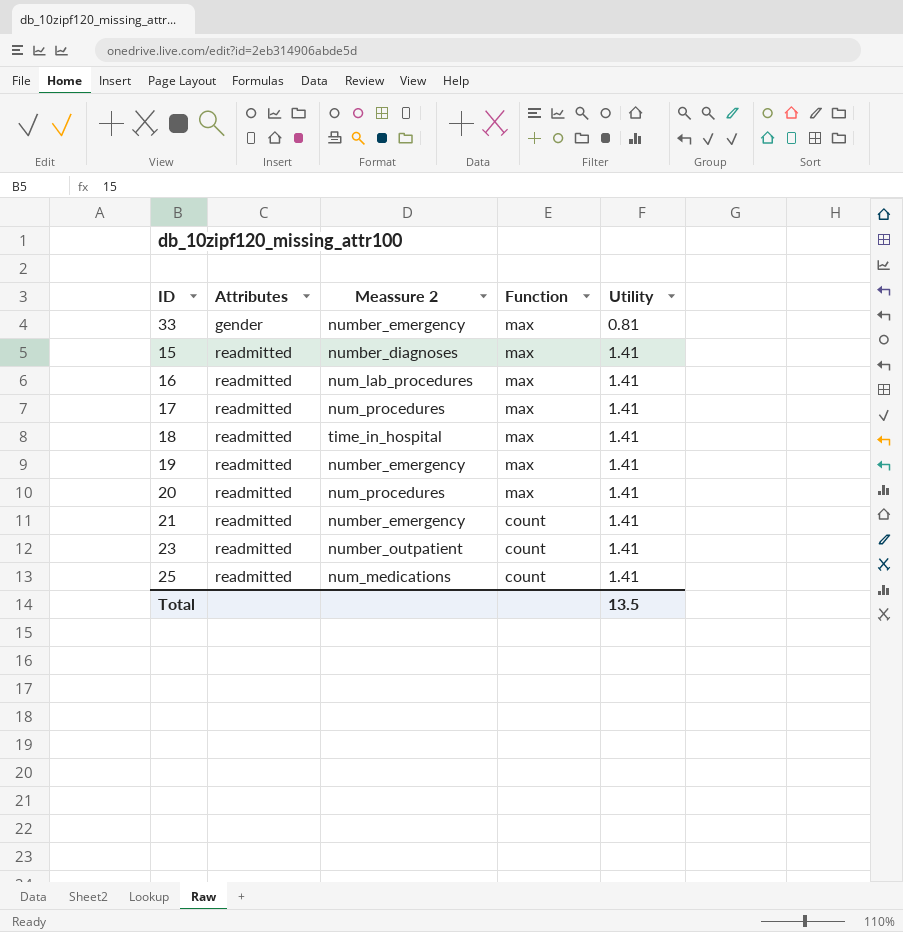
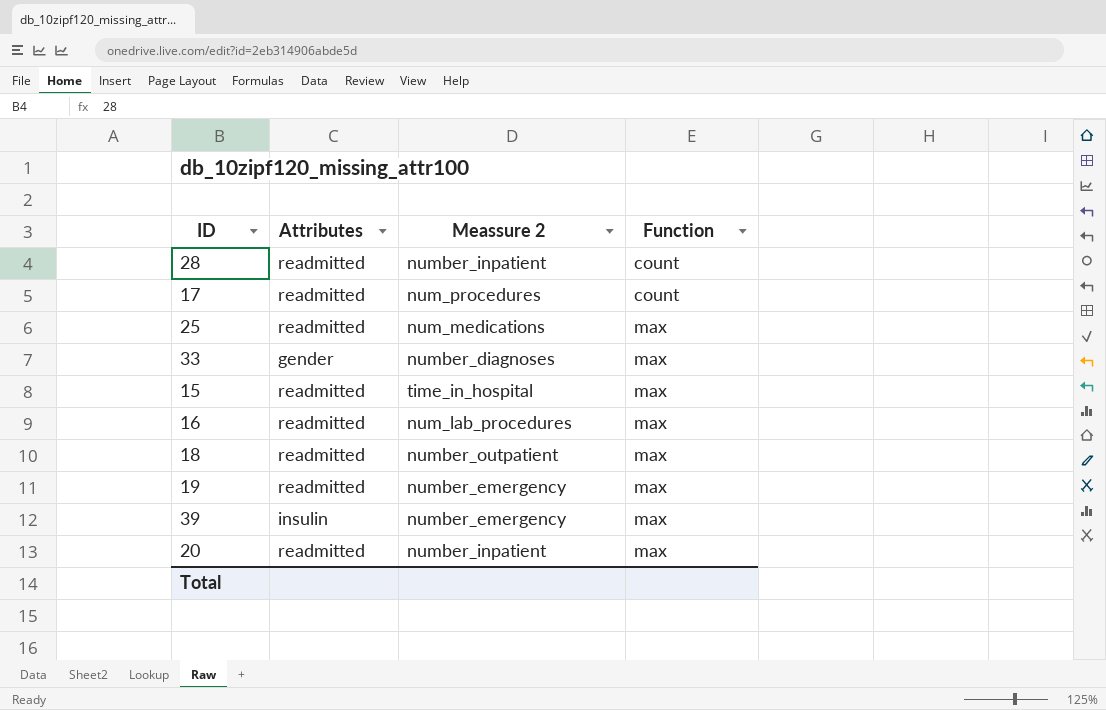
row order: Attributes ascending -> Function ascending
column Utility | position: 5 -> none
row 21: readmitted | number_emergency | count | 1.41 -> none
row 23: readmitted | number_outpatient | count | 1.41 -> none
row 28: none -> readmitted | number_inpatient | count
17 | Function: max -> count
25 | Function: count -> max
33 | Meassure 2: number_emergency -> number_diagnoses
15 | Meassure 2: number_diagnoses -> time_in_hospital
18 | Meassure 2: time_in_hospital -> number_outpatient
row 39: none -> insulin | number_emergency | max
20 | Meassure 2: num_procedures -> number_inpatient

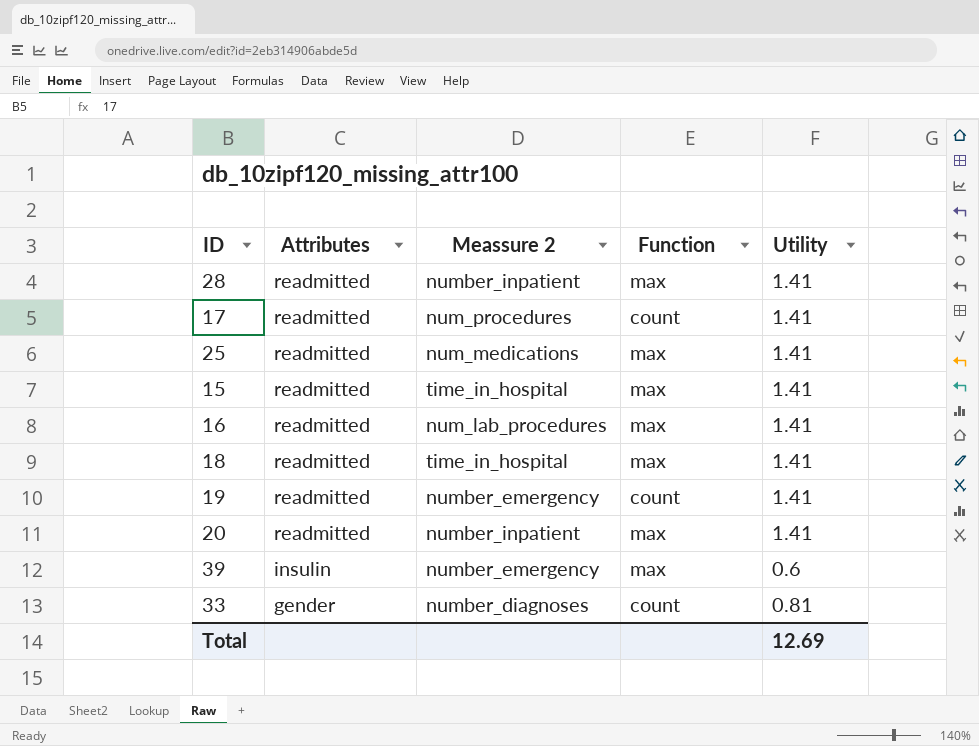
row order: Function ascending -> Attributes descending
column Utility | position: none -> 5
28 | Function: count -> max
18 | Meassure 2: number_outpatient -> time_in_hospital
19 | Function: max -> count
33 | Function: max -> count

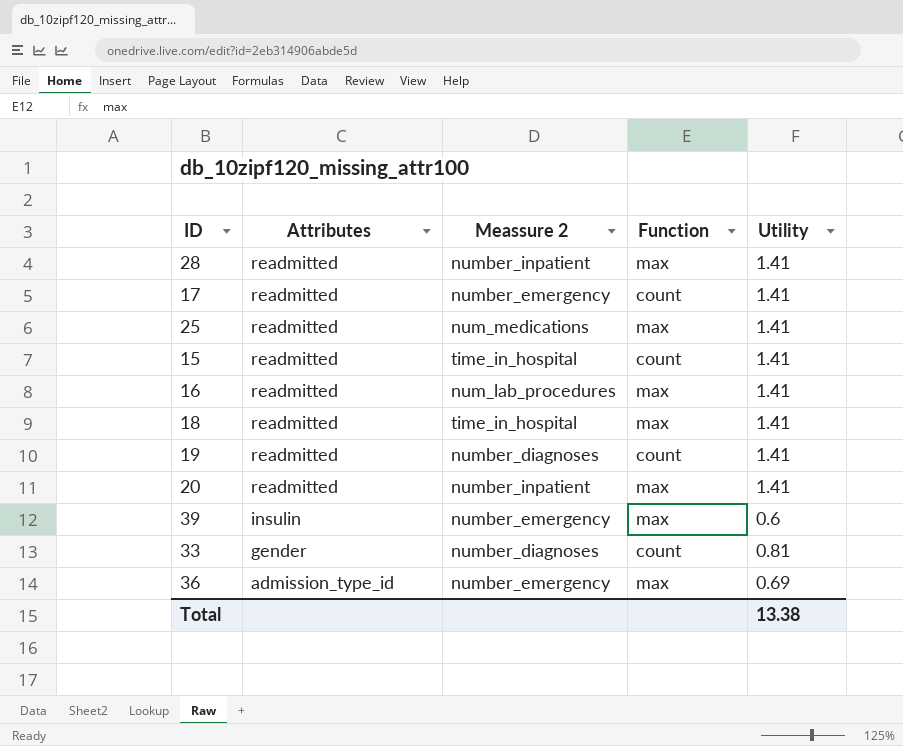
17 | Meassure 2: num_procedures -> number_emergency
15 | Function: max -> count
19 | Meassure 2: number_emergency -> number_diagnoses
row 36: none -> admission_type_id | number_emergency | max | 0.69
Total | Utility: 12.69 -> 13.38

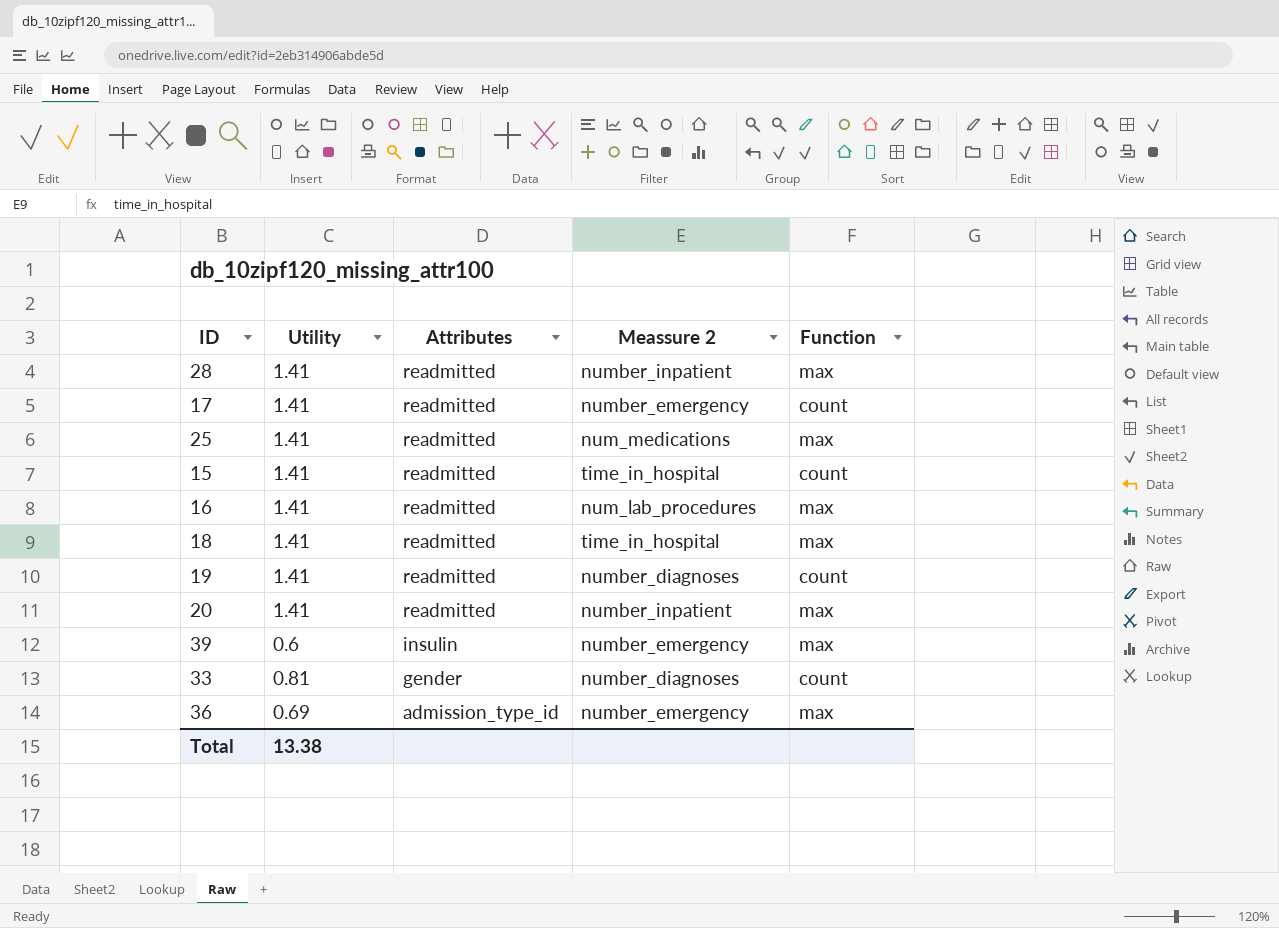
column Utility | position: 5 -> 2

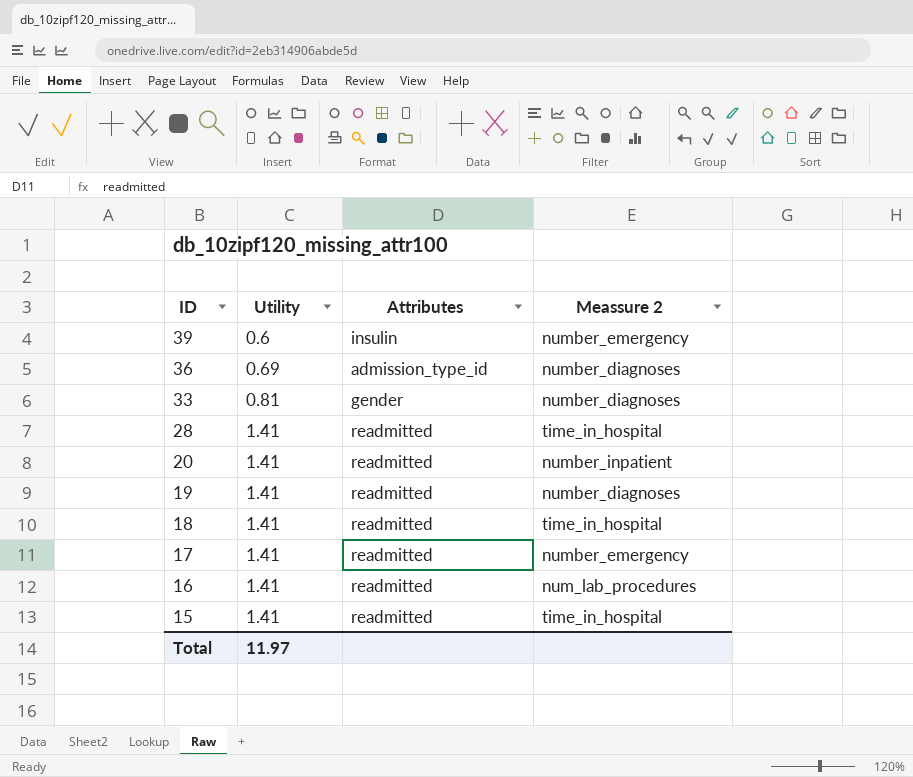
row order: Attributes descending -> ID descending
column Function | position: 5 -> none
row 25: 1.41 | readmitted | num_medications | max -> none
36 | Meassure 2: number_emergency -> number_diagnoses
28 | Meassure 2: number_inpatient -> time_in_hospital
Total | Utility: 13.38 -> 11.97

